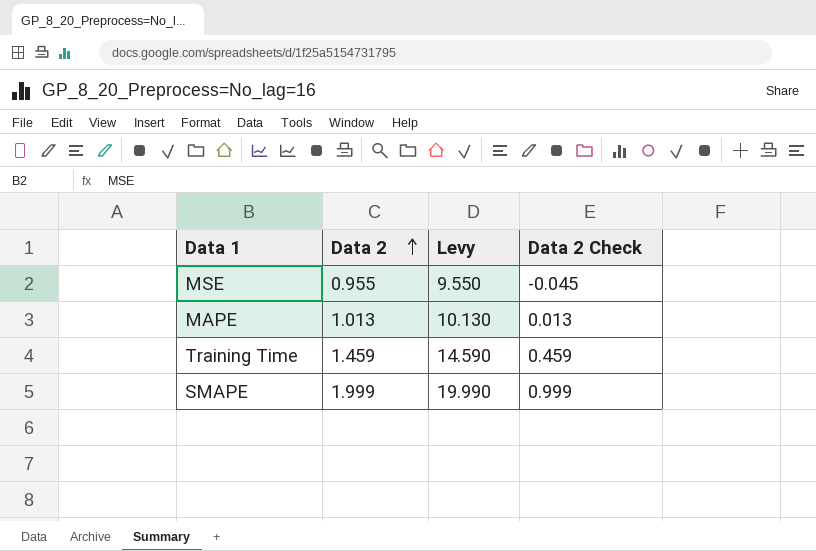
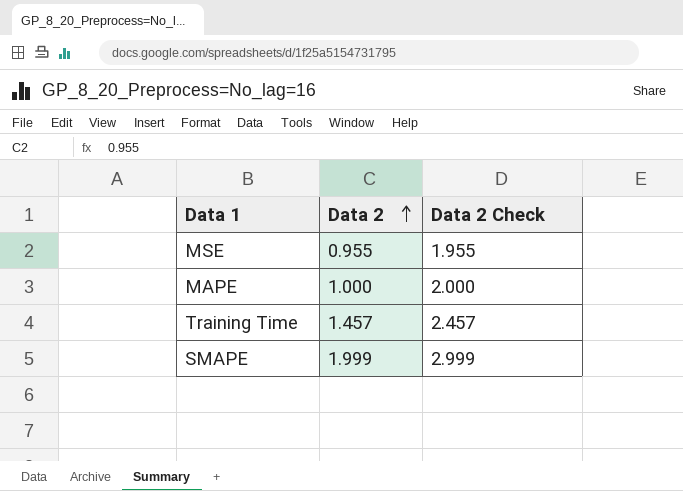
column Levy | formula: [Data 2] * 10 -> none
column Data 2 Check | formula: [Data 2] - 1 -> [Data 2] + 1
MAPE | Data 2: 1.013 -> 1.000
Training Time | Data 2: 1.459 -> 1.457

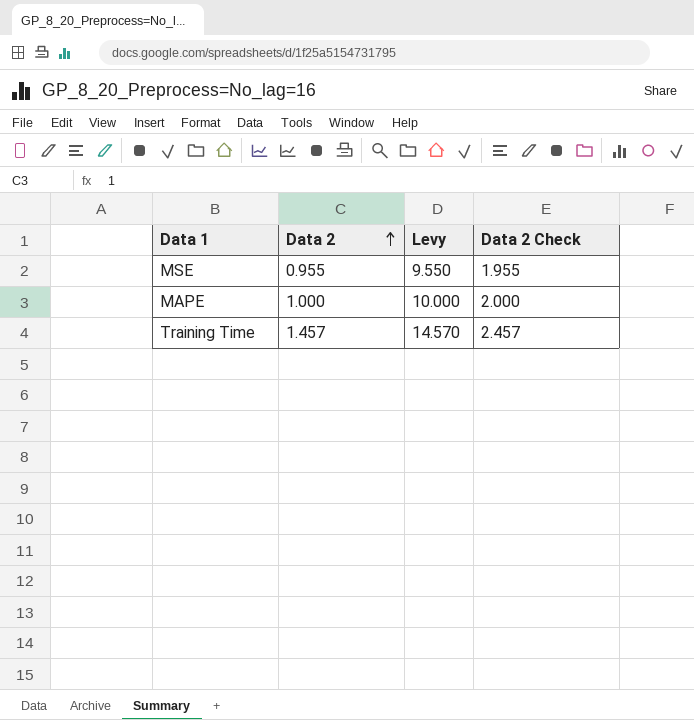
column Levy | formula: none -> [Data 2] * 10
row SMAPE: 1.999 | 2.999 -> none

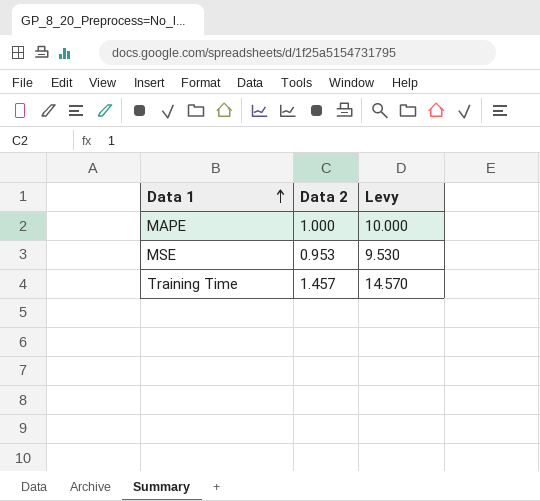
row order: Data 2 ascending -> Data 1 ascending
column Data 2 Check | formula: [Data 2] + 1 -> none
MSE | Data 2: 0.955 -> 0.953
MSE | Levy: 9.550 -> 9.530

